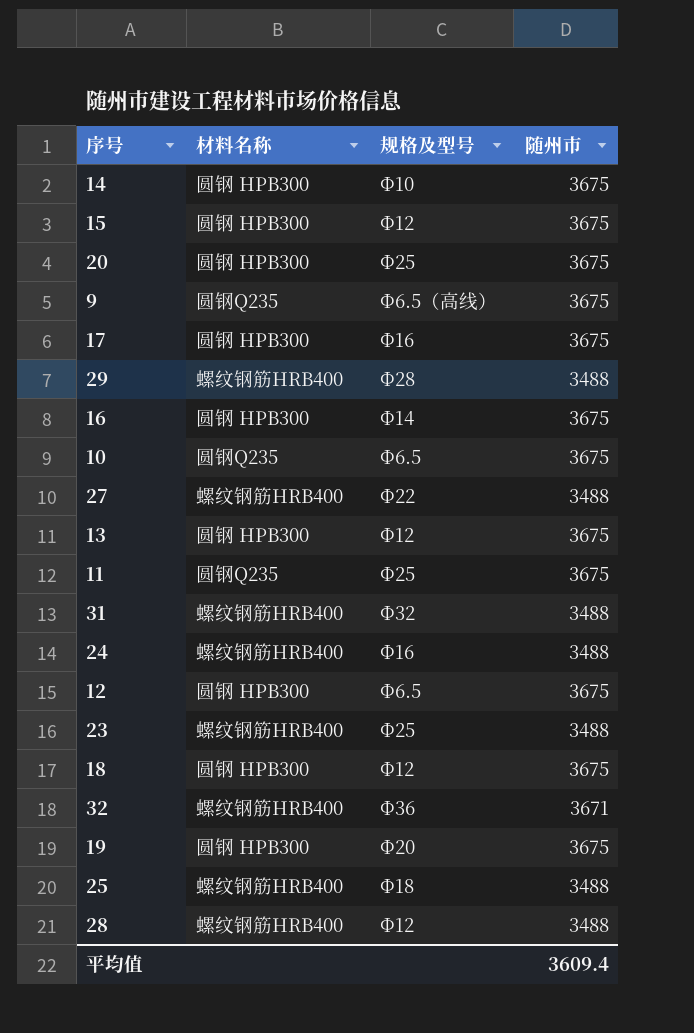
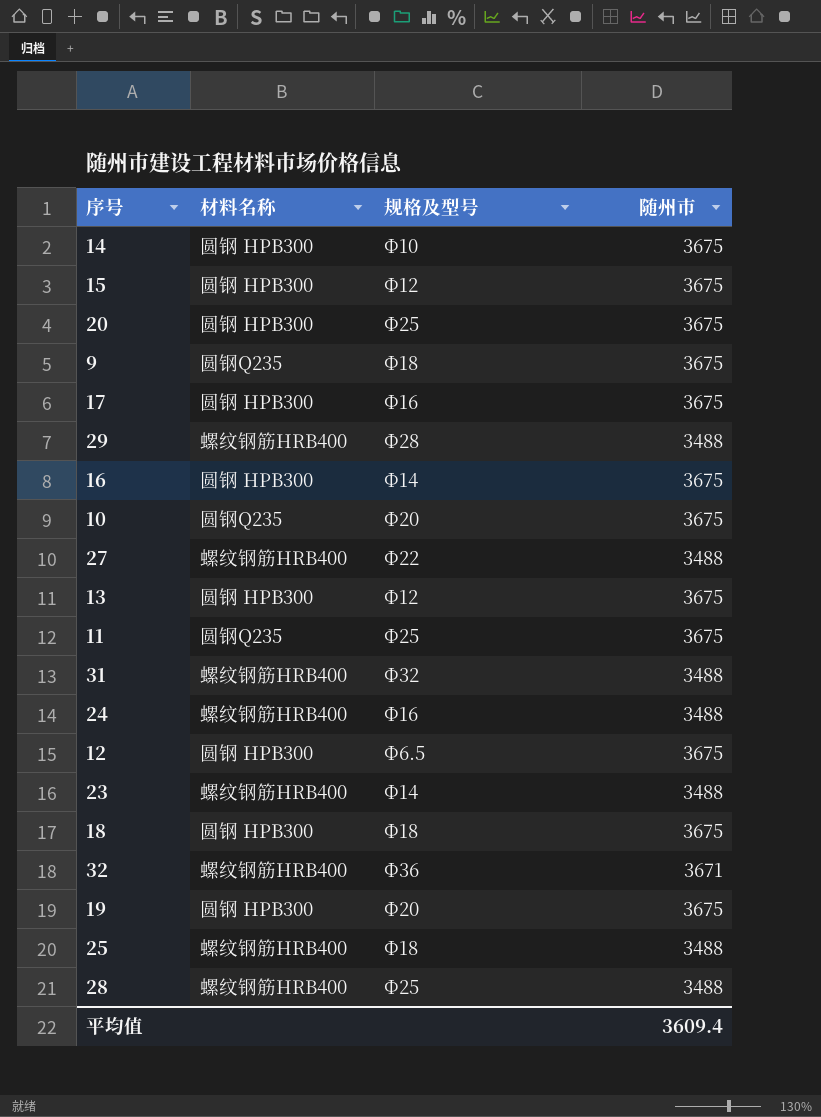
9 | 规格及型号: Φ6.5（高线） -> Φ18
10 | 规格及型号: Φ6.5 -> Φ20
23 | 规格及型号: Φ25 -> Φ14
18 | 规格及型号: Φ12 -> Φ18
28 | 规格及型号: Φ12 -> Φ25

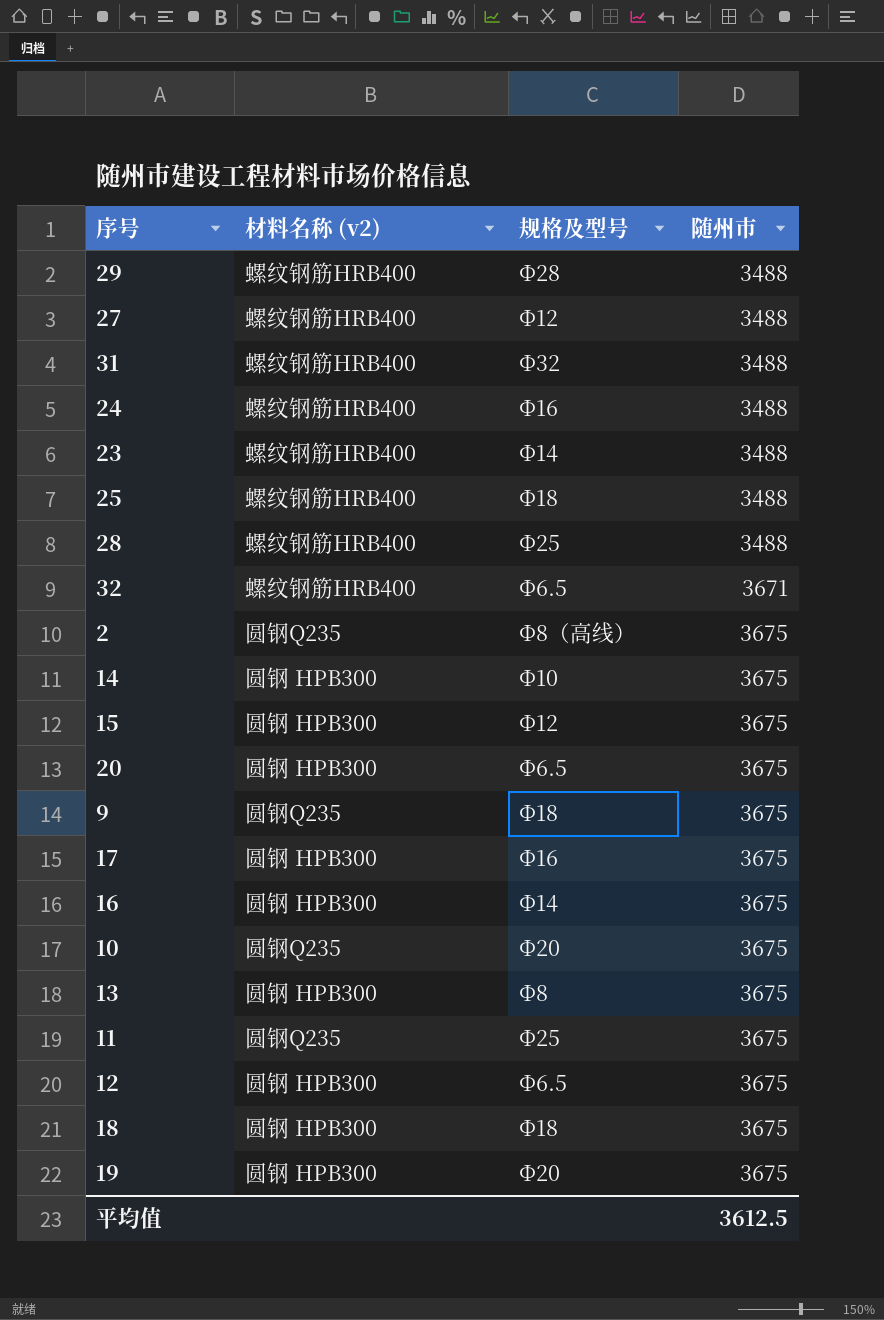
row order: none -> 随州市 ascending
column name: 材料名称 -> 材料名称 (v2)
27 | 规格及型号: Φ22 -> Φ12
32 | 规格及型号: Φ36 -> Φ6.5
row 2: none -> 圆钢Q235 | Φ8（高线） | 3675
20 | 规格及型号: Φ25 -> Φ6.5
13 | 规格及型号: Φ12 -> Φ8
平均值 | 随州市: 3609.4 -> 3612.5

